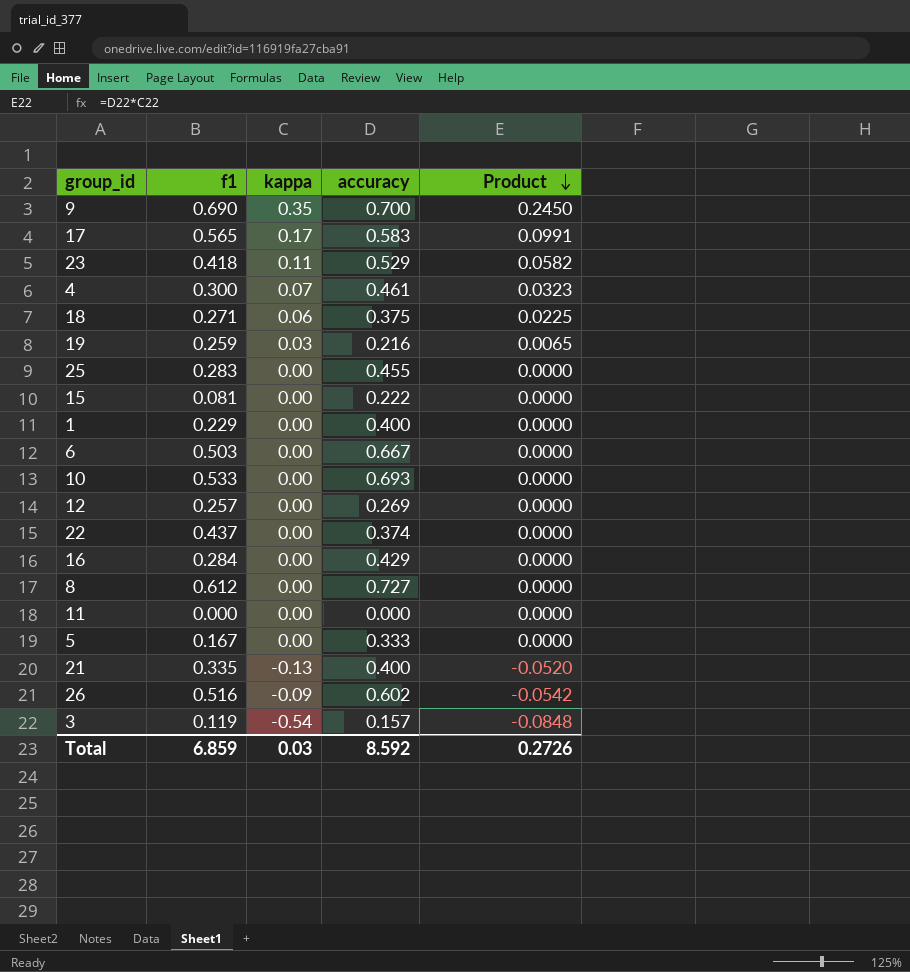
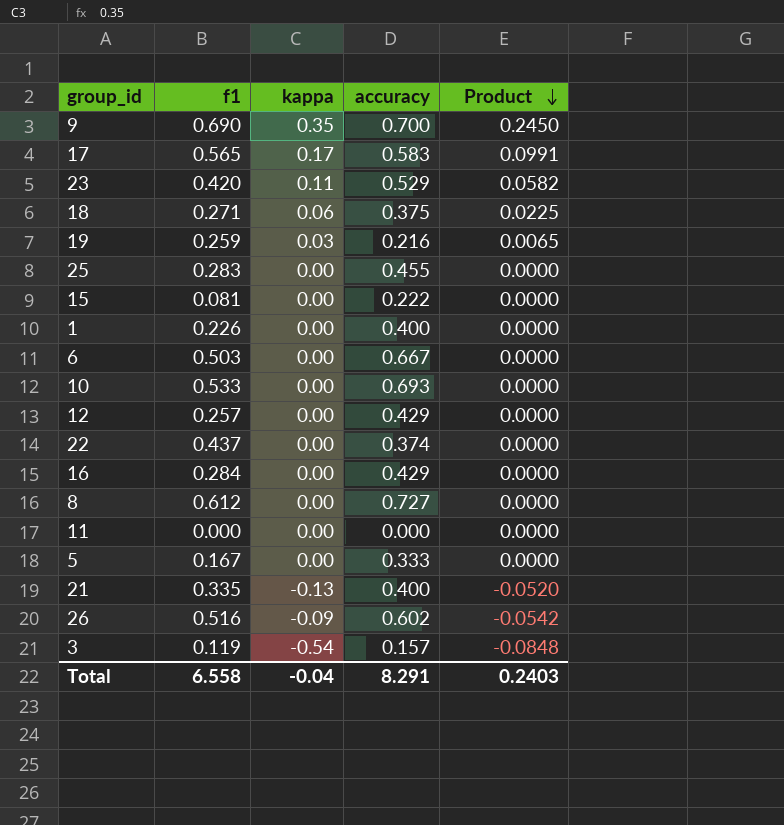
row 4: 0.300 | 0.07 | 0.461 | 0.0323 -> none
23 | f1: 0.418 -> 0.420
1 | f1: 0.229 -> 0.226
12 | accuracy: 0.269 -> 0.429
Total | f1: 6.859 -> 6.558
Total | kappa: 0.03 -> -0.04
Total | accuracy: 8.592 -> 8.291
Total | Product: 0.2726 -> 0.2403

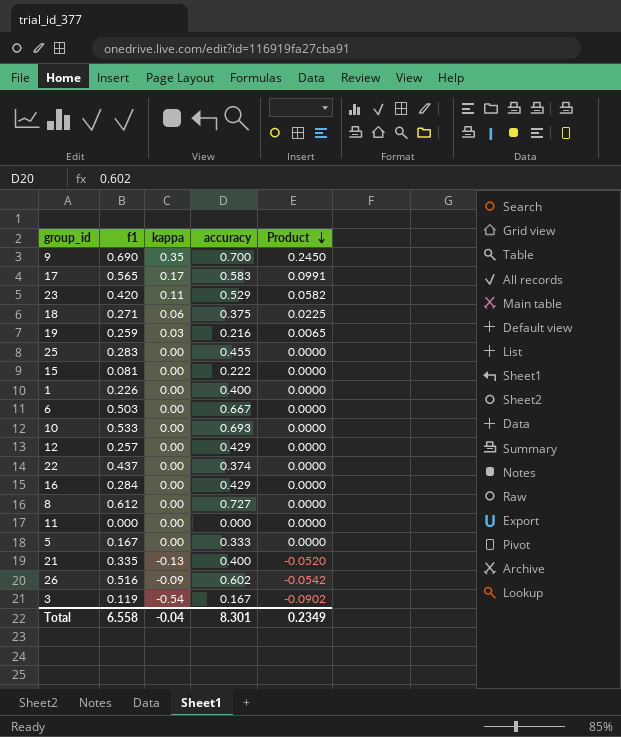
3 | accuracy: 0.157 -> 0.167
3 | Product: -0.0848 -> -0.0902
Total | accuracy: 8.291 -> 8.301
Total | Product: 0.2403 -> 0.2349

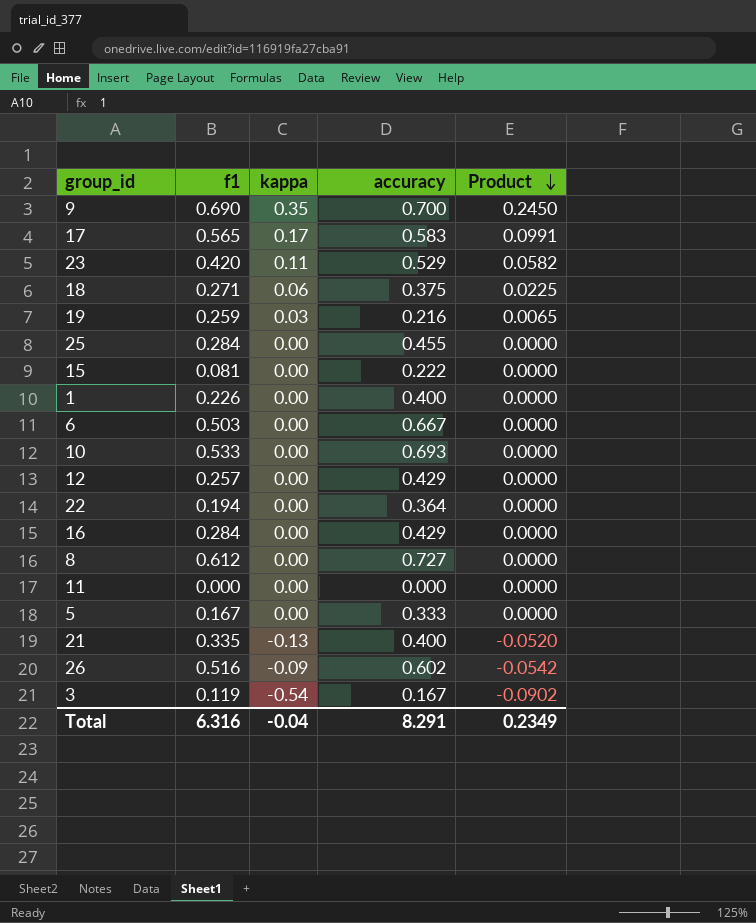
25 | f1: 0.283 -> 0.284
22 | f1: 0.437 -> 0.194
22 | accuracy: 0.374 -> 0.364
Total | f1: 6.558 -> 6.316
Total | accuracy: 8.301 -> 8.291

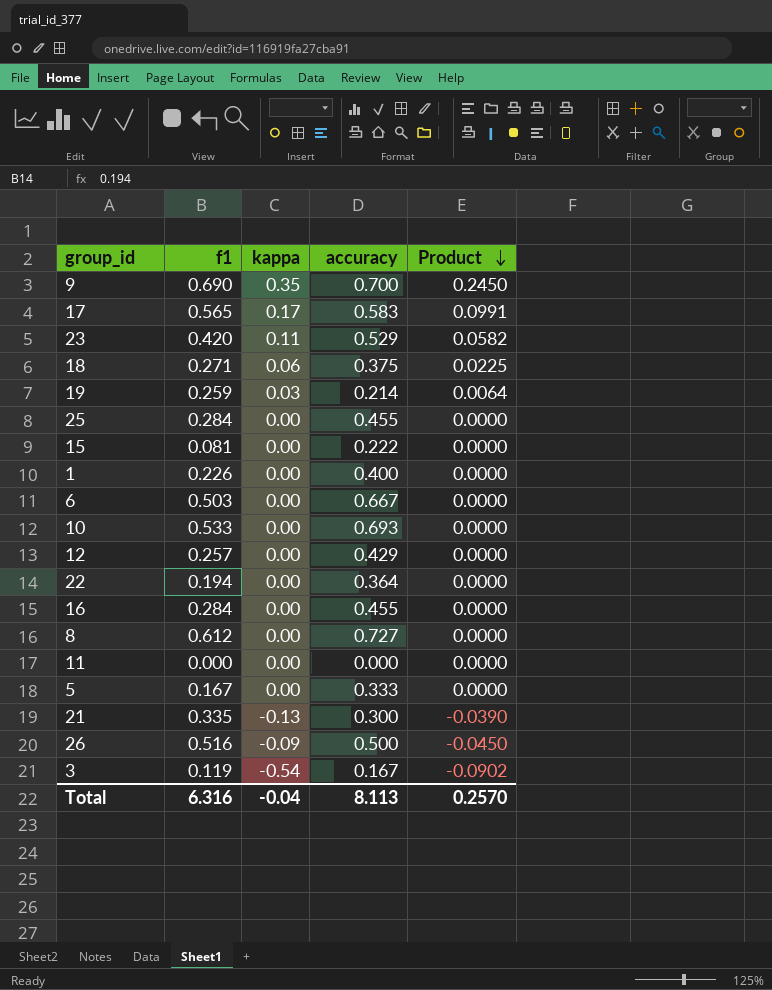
19 | accuracy: 0.216 -> 0.214
19 | Product: 0.0065 -> 0.0064
16 | accuracy: 0.429 -> 0.455
21 | accuracy: 0.400 -> 0.300
21 | Product: -0.0520 -> -0.0390
26 | accuracy: 0.602 -> 0.500
26 | Product: -0.0542 -> -0.0450
Total | accuracy: 8.291 -> 8.113
Total | Product: 0.2349 -> 0.2570

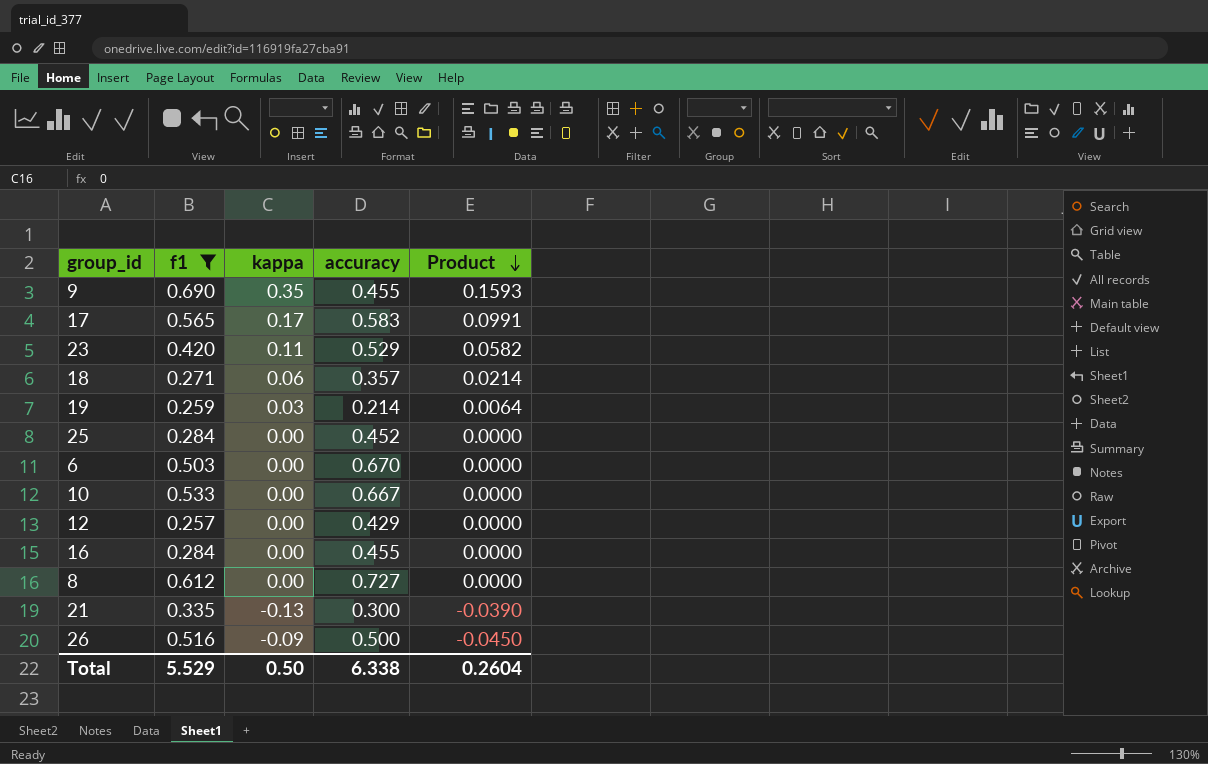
filter: none -> f1 >= 0.257
9 | accuracy: 0.700 -> 0.455
9 | Product: 0.2450 -> 0.1593
18 | accuracy: 0.375 -> 0.357
18 | Product: 0.0225 -> 0.0214
25 | accuracy: 0.455 -> 0.452
6 | accuracy: 0.667 -> 0.670
10 | accuracy: 0.693 -> 0.667
Total | f1: 6.316 -> 5.529
Total | kappa: -0.04 -> 0.50
Total | accuracy: 8.113 -> 6.338
Total | Product: 0.2570 -> 0.2604

